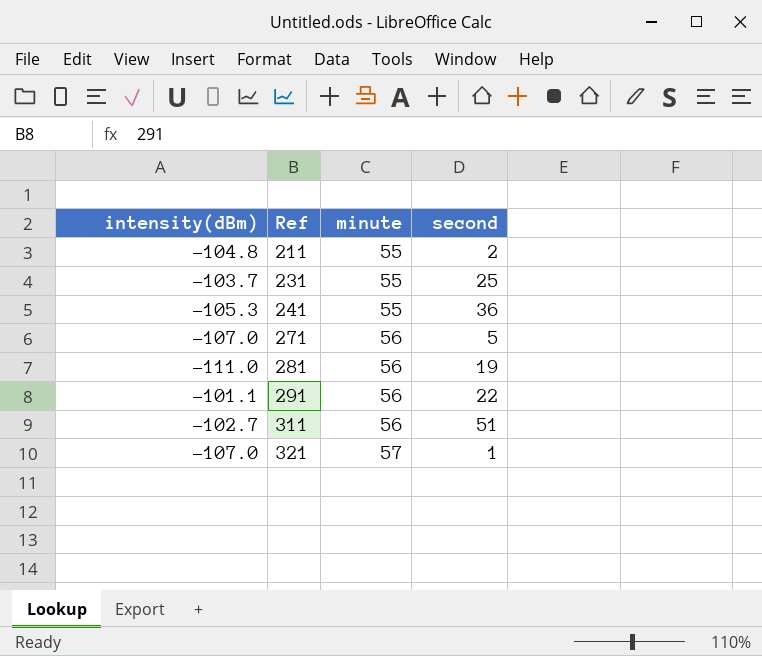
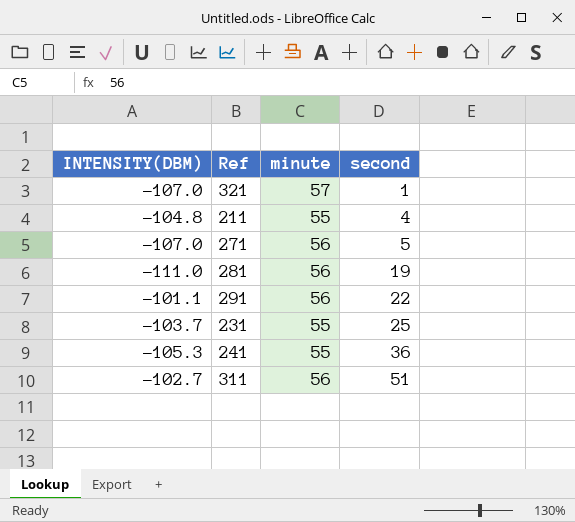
row order: Ref ascending -> second ascending
column name: intensity(dBm) -> INTENSITY(DBM)
211 | second: 2 -> 4

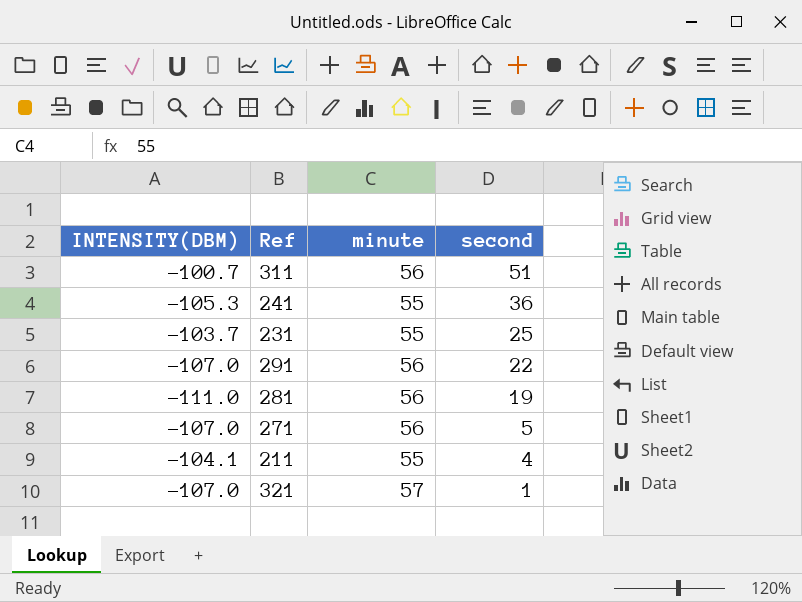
row order: second ascending -> second descending
311 | INTENSITY(DBM): -102.7 -> -100.7
291 | INTENSITY(DBM): -101.1 -> -107.0
211 | INTENSITY(DBM): -104.8 -> -104.1

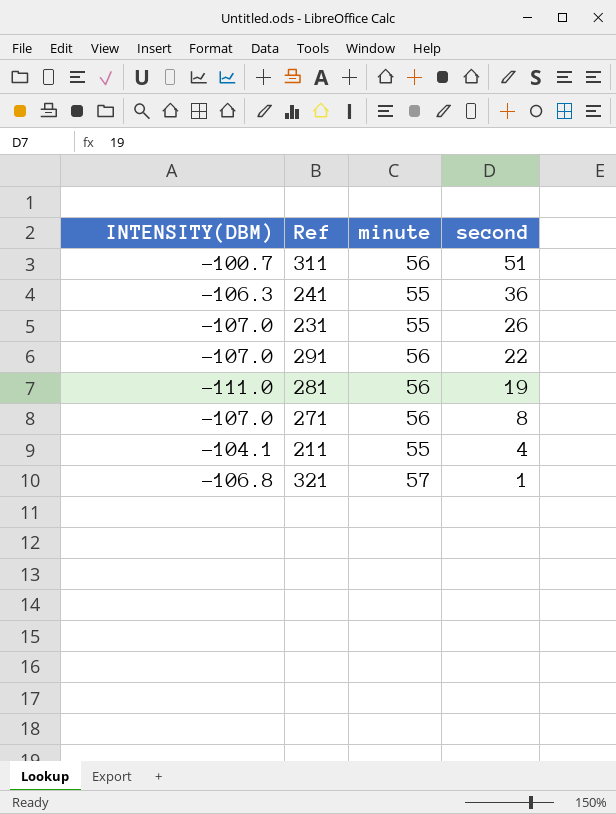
241 | INTENSITY(DBM): -105.3 -> -106.3
231 | INTENSITY(DBM): -103.7 -> -107.0
231 | second: 25 -> 26
271 | second: 5 -> 8
321 | INTENSITY(DBM): -107.0 -> -106.8

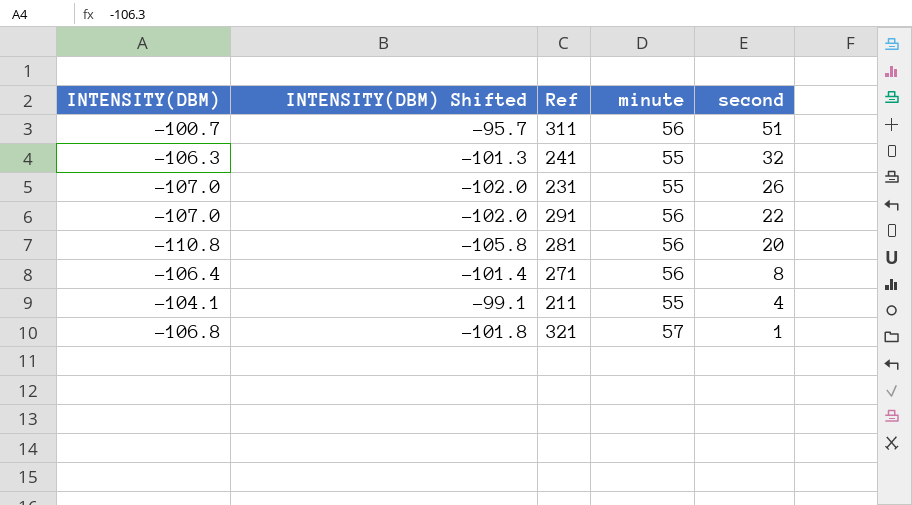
column INTENSITY(DBM) Shifted | formula: none -> [INTENSITY(DBM)] + 5
241 | second: 36 -> 32
281 | INTENSITY(DBM): -111.0 -> -110.8
281 | second: 19 -> 20
271 | INTENSITY(DBM): -107.0 -> -106.4

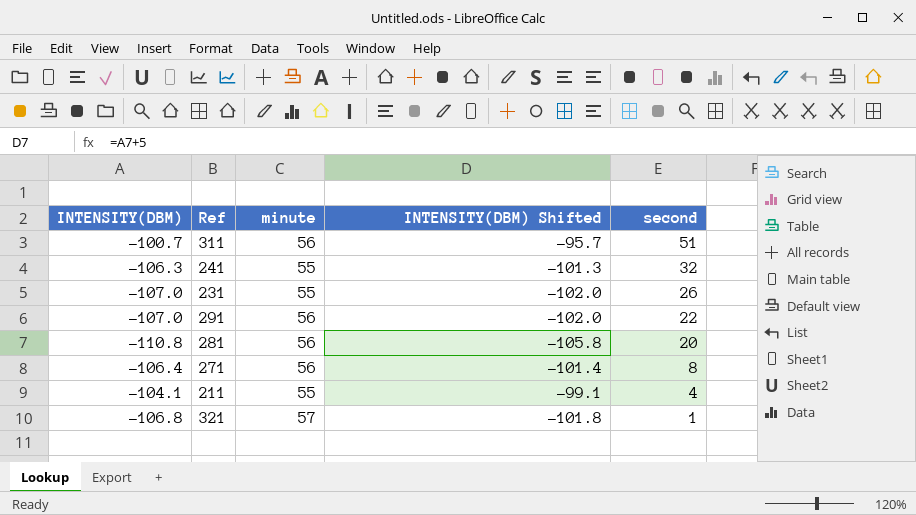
column INTENSITY(DBM) Shifted | position: 2 -> 4

